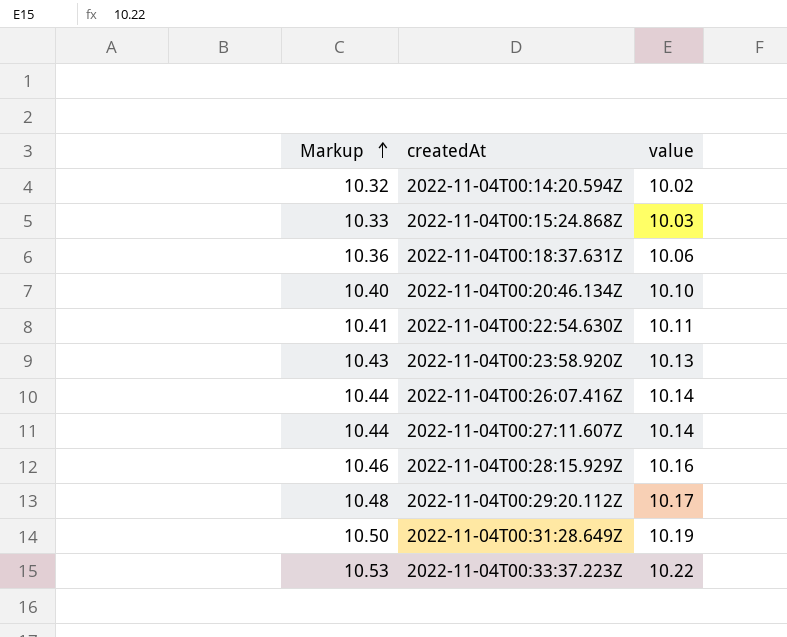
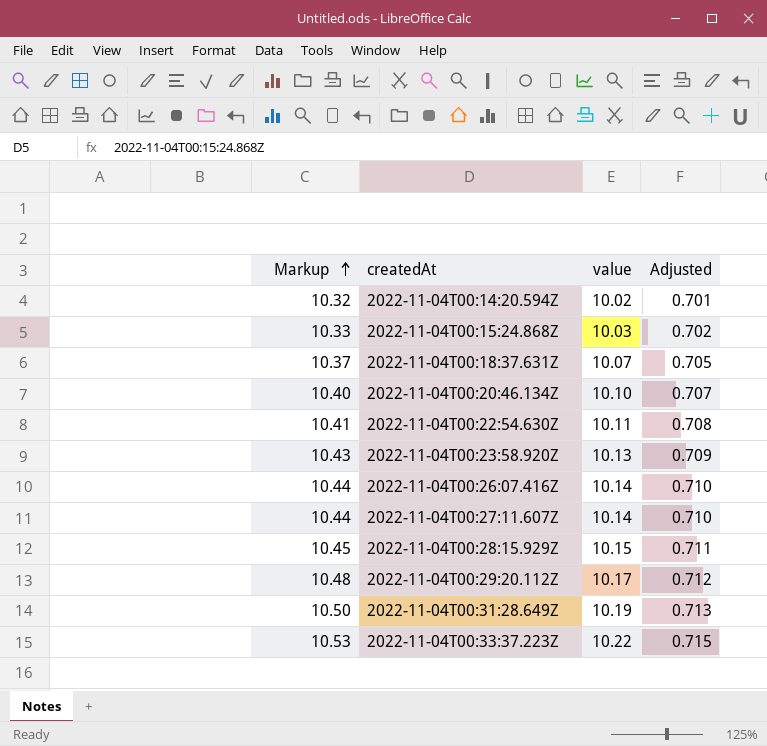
column Adjusted | formula: none -> [value] * 0.07
2022-11-04T00:18:37.631Z | Markup: 10.36 -> 10.37
2022-11-04T00:18:37.631Z | value: 10.06 -> 10.07
2022-11-04T00:28:15.929Z | Markup: 10.46 -> 10.45
2022-11-04T00:28:15.929Z | value: 10.16 -> 10.15

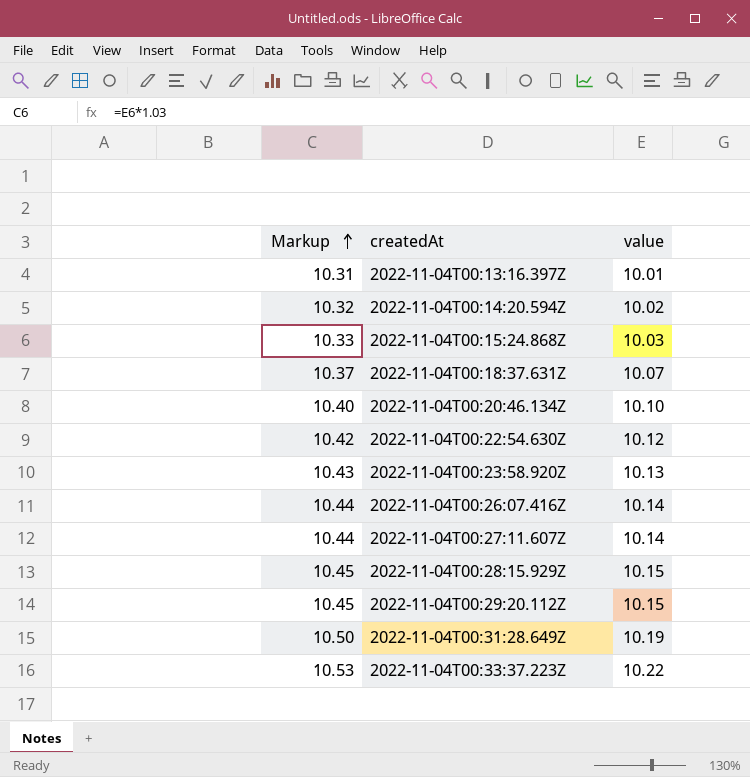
column Adjusted | formula: [value] * 0.07 -> none
row 2022-11-04T00:13:16.397Z: none -> 10.31 | 10.01
2022-11-04T00:22:54.630Z | Markup: 10.41 -> 10.42
2022-11-04T00:22:54.630Z | value: 10.11 -> 10.12
2022-11-04T00:29:20.112Z | Markup: 10.48 -> 10.45
2022-11-04T00:29:20.112Z | value: 10.17 -> 10.15

